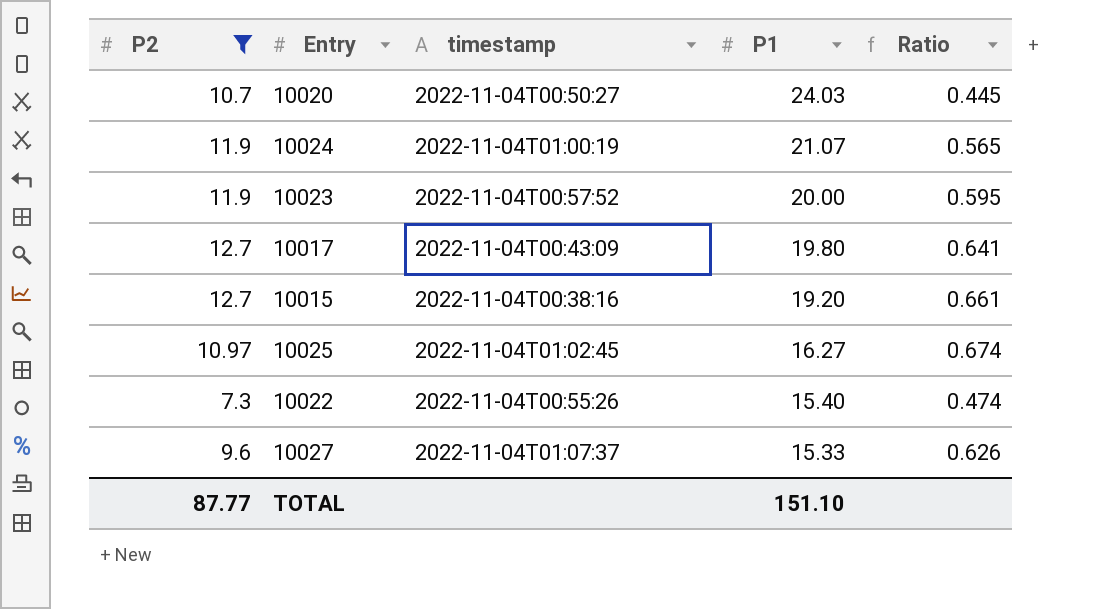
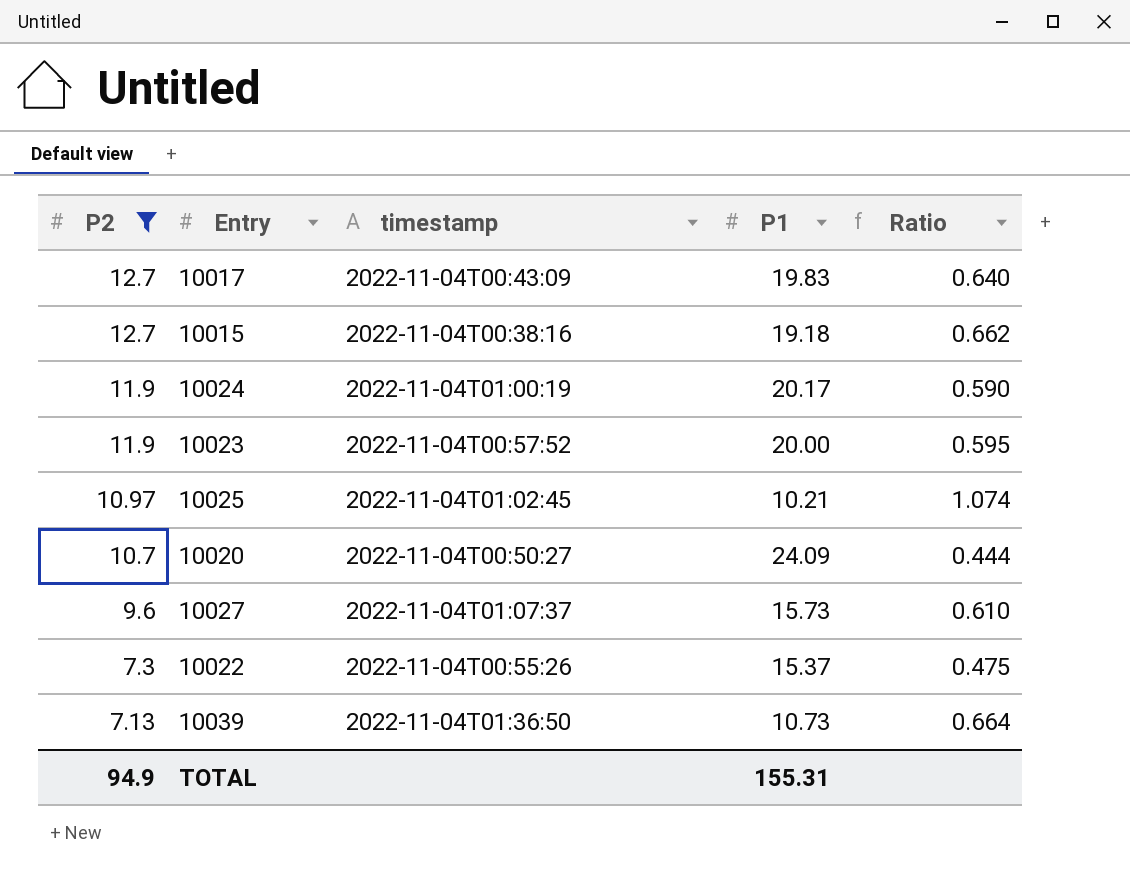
row order: P1 descending -> P2 descending
10017 | P1: 19.80 -> 19.83
10017 | Ratio: 0.641 -> 0.640
10015 | P1: 19.20 -> 19.18
10015 | Ratio: 0.661 -> 0.662
10024 | P1: 21.07 -> 20.17
10024 | Ratio: 0.565 -> 0.590
10025 | P1: 16.27 -> 10.21
10025 | Ratio: 0.674 -> 1.074
10020 | P1: 24.03 -> 24.09
10020 | Ratio: 0.445 -> 0.444
10027 | P1: 15.33 -> 15.73
10027 | Ratio: 0.626 -> 0.610
10022 | P1: 15.40 -> 15.37
10022 | Ratio: 0.474 -> 0.475
row 10039: none -> 7.13 | 2022-11-04T01:36:50 | 10.73 | 0.664
TOTAL | P2: 87.77 -> 94.9
TOTAL | P1: 151.10 -> 155.31

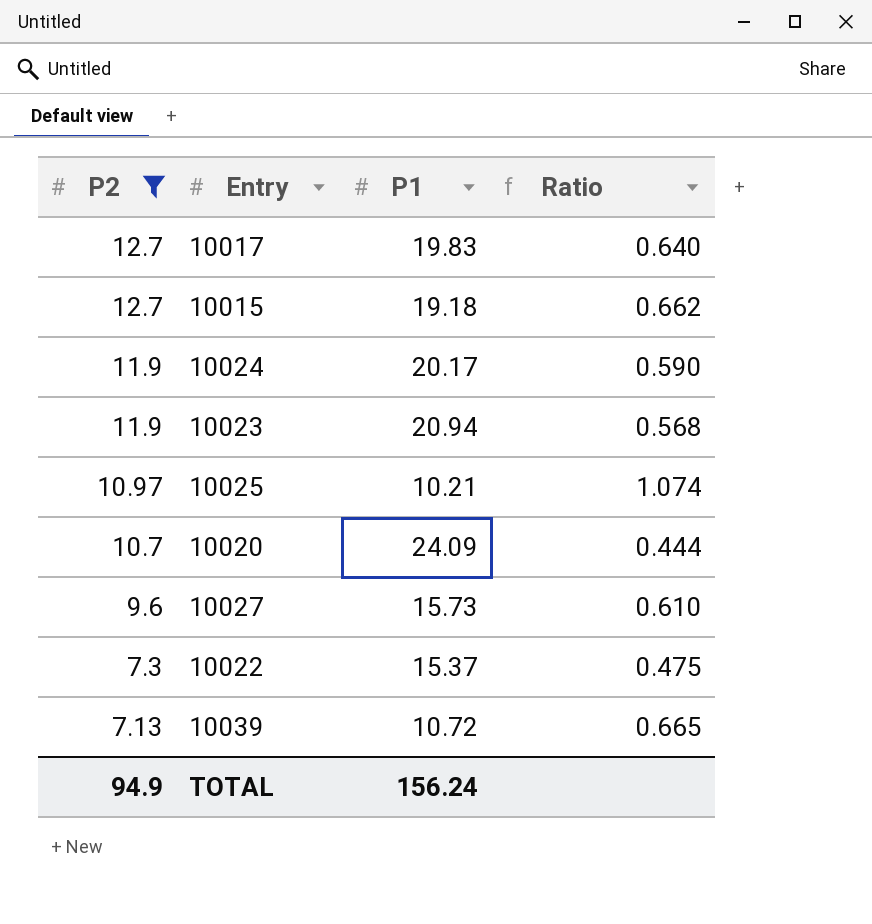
column timestamp | position: 3 -> none
10023 | P1: 20.00 -> 20.94
10023 | Ratio: 0.595 -> 0.568
10039 | P1: 10.73 -> 10.72
10039 | Ratio: 0.664 -> 0.665
TOTAL | P1: 155.31 -> 156.24

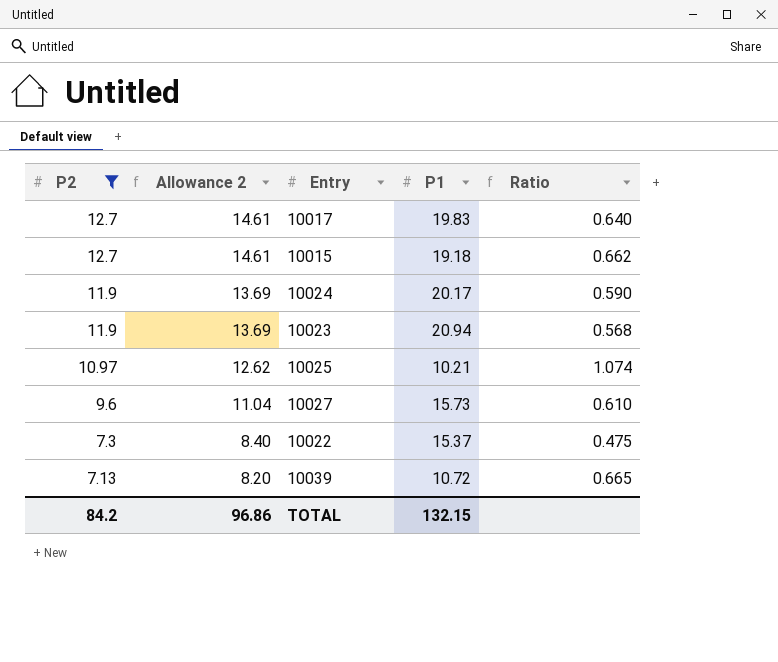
column Allowance 2 | formula: none -> [P2] * 1.15
row 10020: 10.7 | 24.09 | 0.444 -> none
TOTAL | P2: 94.9 -> 84.2
TOTAL | P1: 156.24 -> 132.15

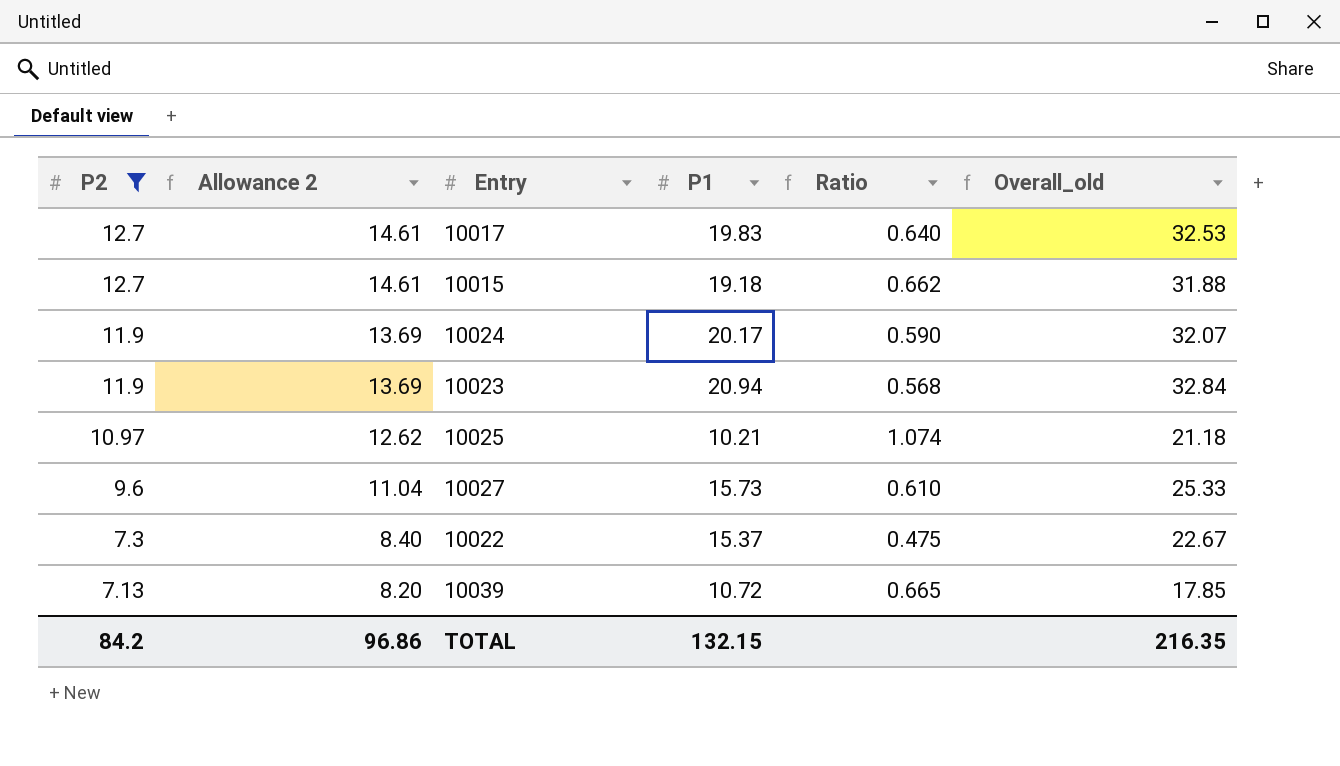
column Overall_old | formula: none -> [P2] + [P1]

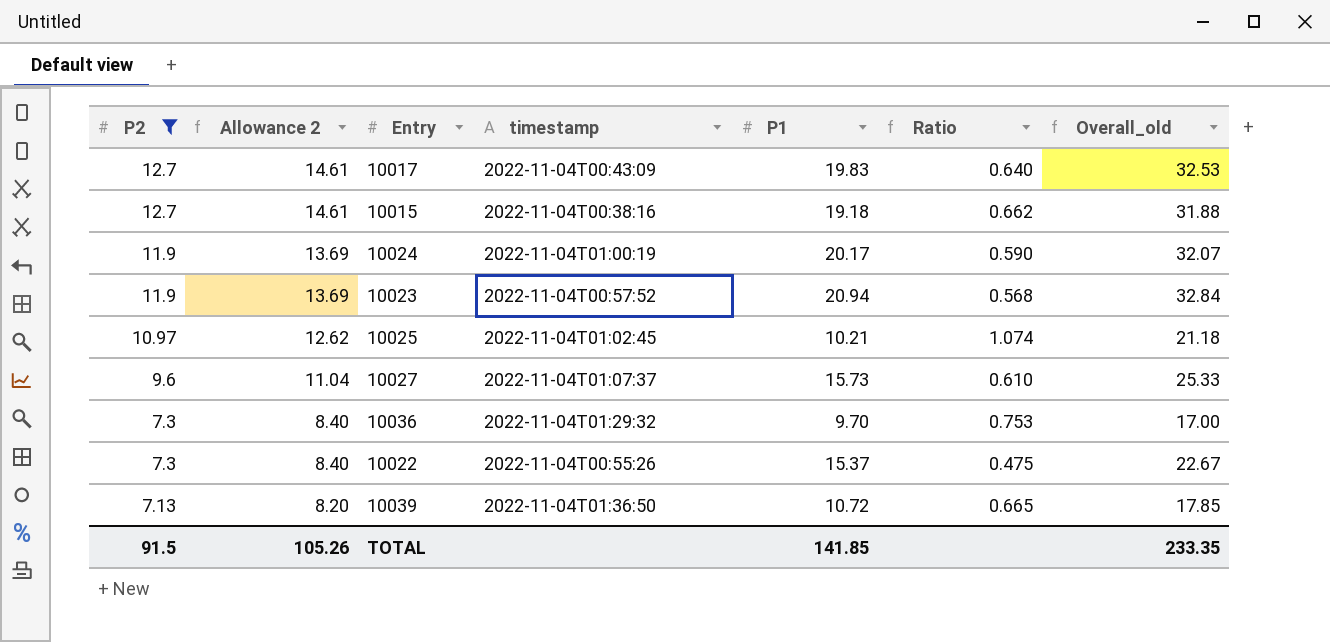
column timestamp | position: none -> 4
row 10036: none -> 7.3 | 8.40 | 2022-11-04T01:29:32 | 9.70 | 0.753 | 17.00
TOTAL | P2: 84.2 -> 91.5
TOTAL | Allowance 2: 96.86 -> 105.26
TOTAL | P1: 132.15 -> 141.85
TOTAL | Overall_old: 216.35 -> 233.35

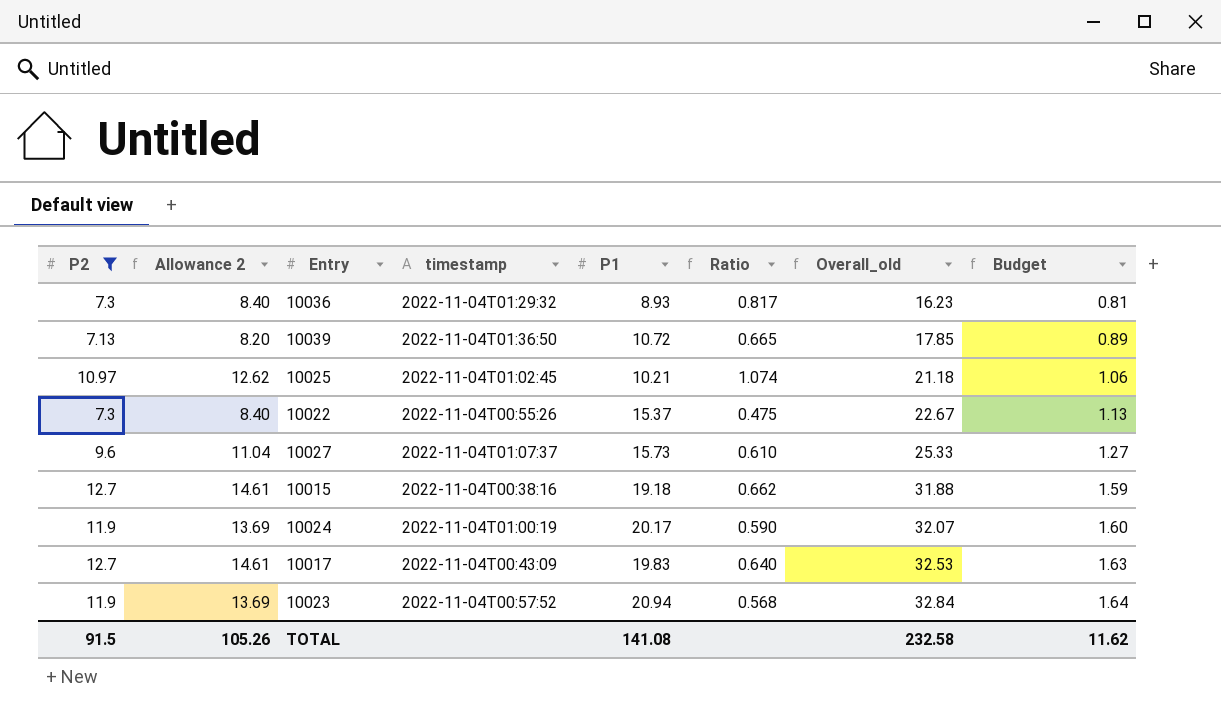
row order: P2 descending -> Overall_old ascending
column Budget | formula: none -> [Overall_old] * 0.05
10036 | P1: 9.70 -> 8.93
10036 | Ratio: 0.753 -> 0.817
10036 | Overall_old: 17.00 -> 16.23
TOTAL | P1: 141.85 -> 141.08
TOTAL | Overall_old: 233.35 -> 232.58

